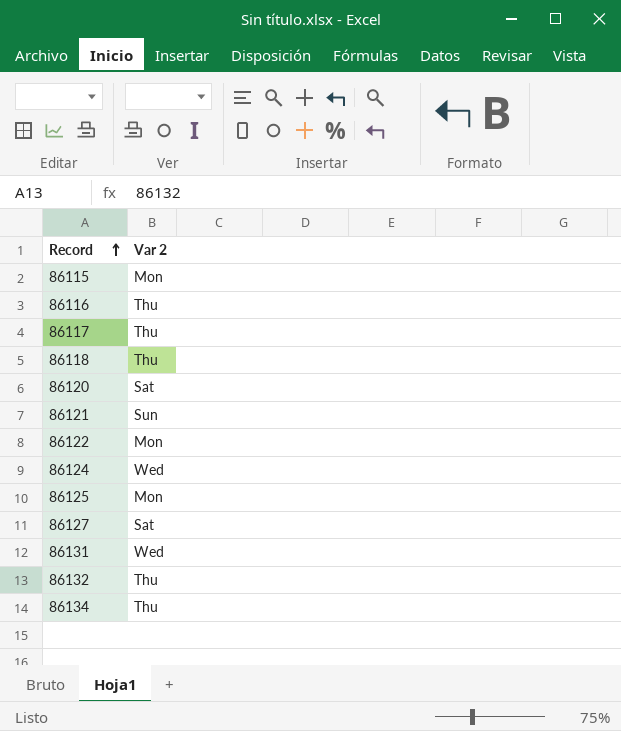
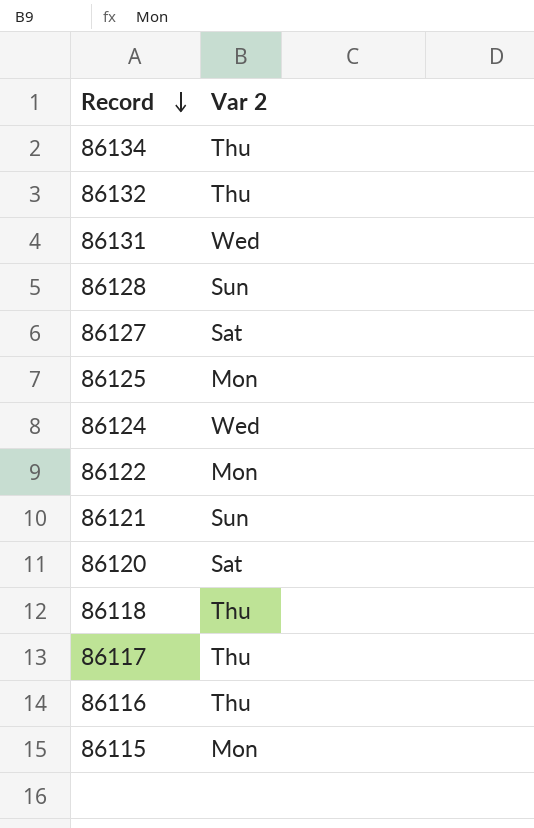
row order: Record ascending -> Record descending
row 86128: none -> Sun

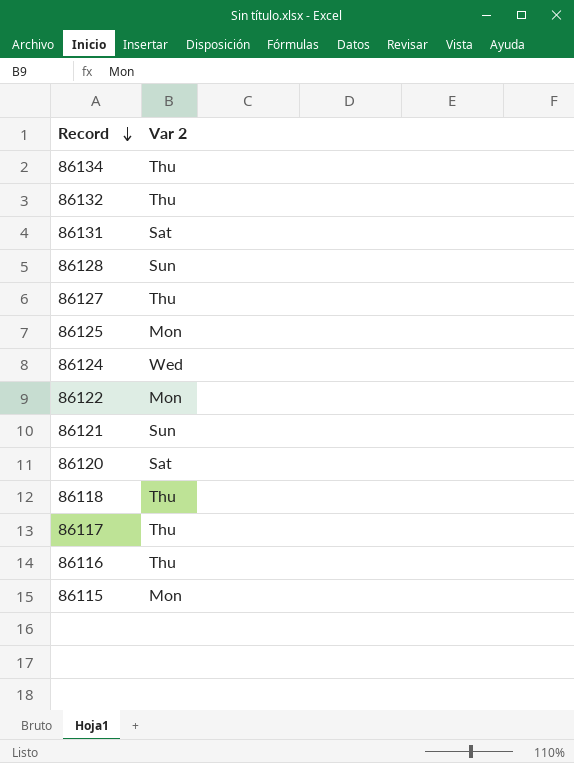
86131 | Var 2: Wed -> Sat
86127 | Var 2: Sat -> Thu

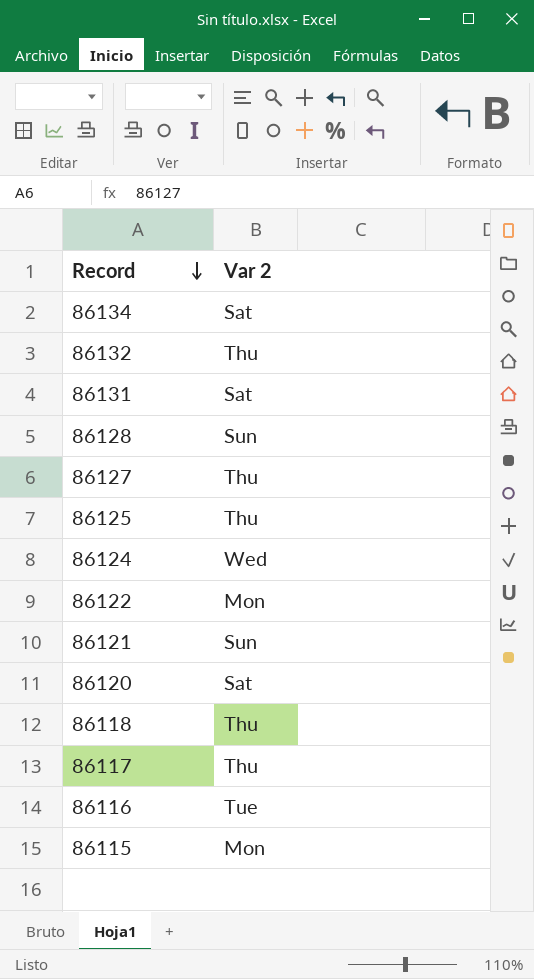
86134 | Var 2: Thu -> Sat
86125 | Var 2: Mon -> Thu
86116 | Var 2: Thu -> Tue

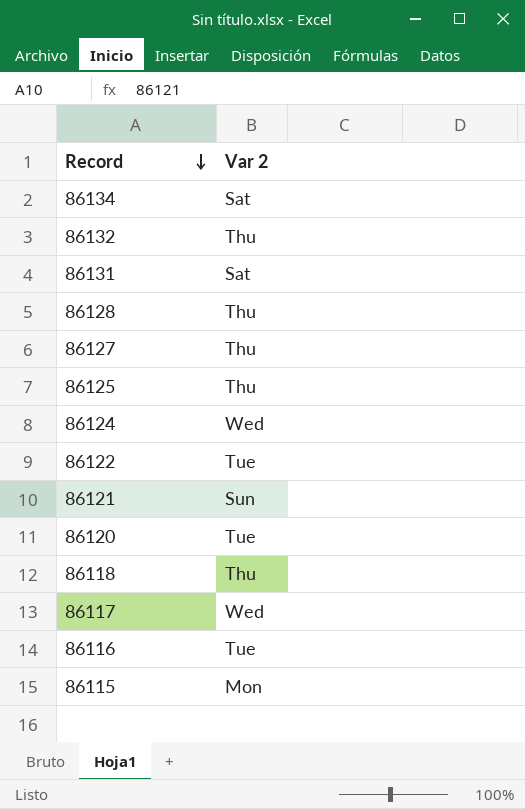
86128 | Var 2: Sun -> Thu
86122 | Var 2: Mon -> Tue
86120 | Var 2: Sat -> Tue
86117 | Var 2: Thu -> Wed

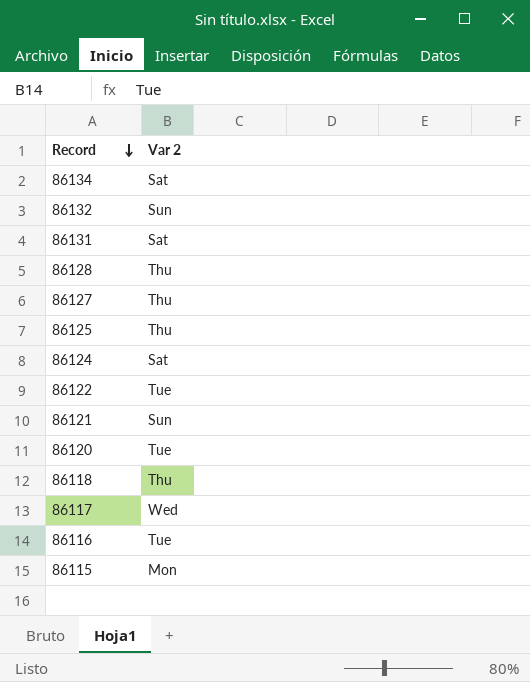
86132 | Var 2: Thu -> Sun
86124 | Var 2: Wed -> Sat

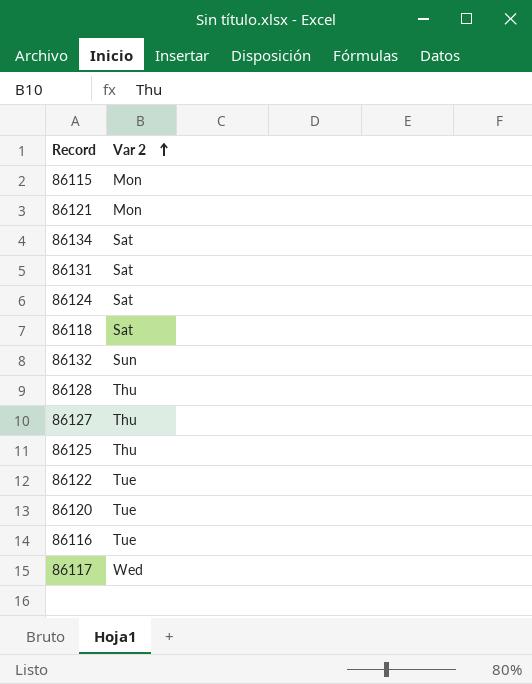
row order: Record descending -> Var 2 ascending
86121 | Var 2: Sun -> Mon
86118 | Var 2: Thu -> Sat

